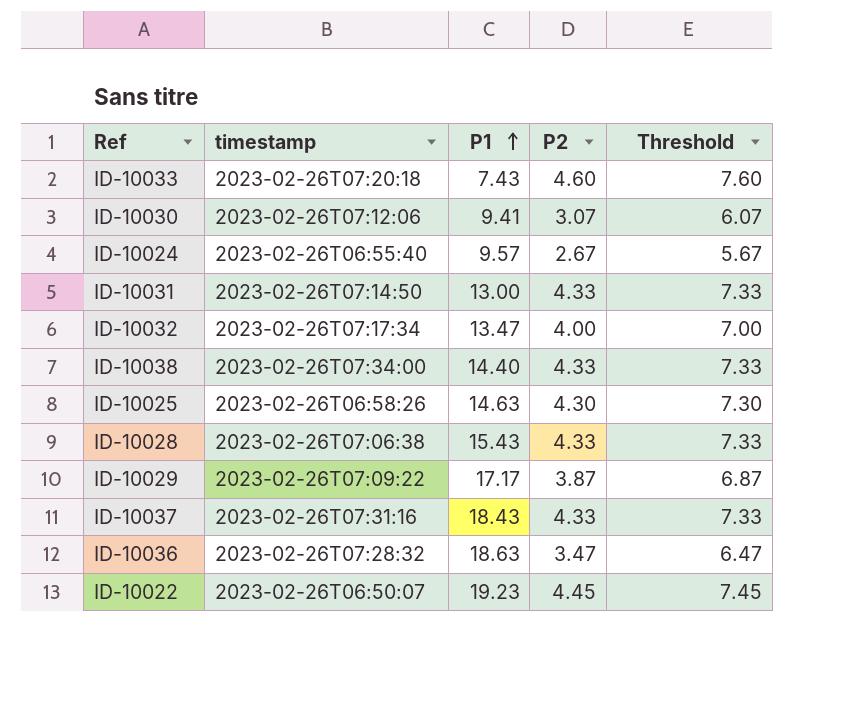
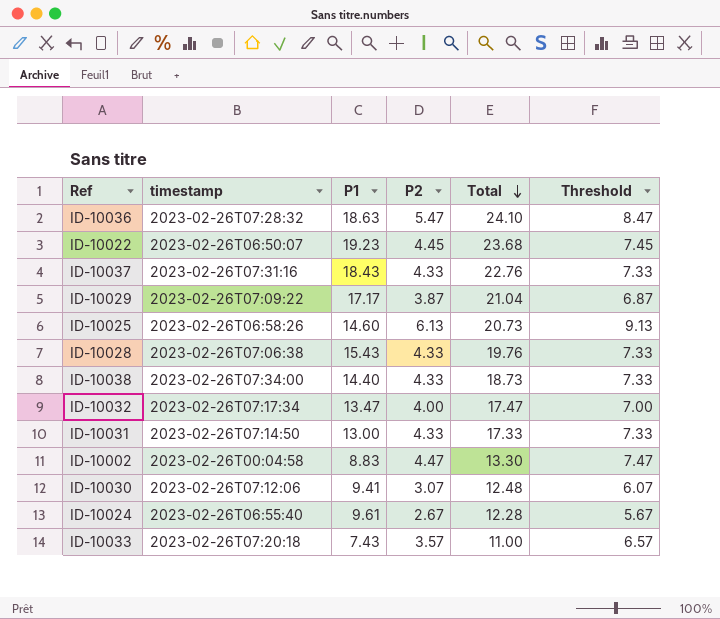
row order: P1 ascending -> Total descending
column Total | formula: none -> [P1] + [P2]
ID-10036 | P2: 3.47 -> 5.47
ID-10036 | Threshold: 6.47 -> 8.47
ID-10025 | P1: 14.63 -> 14.60
ID-10025 | P2: 4.30 -> 6.13
ID-10025 | Threshold: 7.30 -> 9.13
row ID-10002: none -> 2023-02-26T00:04:58 | 8.83 | 4.47 | 13.30 | 7.47
ID-10024 | P1: 9.57 -> 9.61
ID-10033 | P2: 4.60 -> 3.57
ID-10033 | Threshold: 7.60 -> 6.57

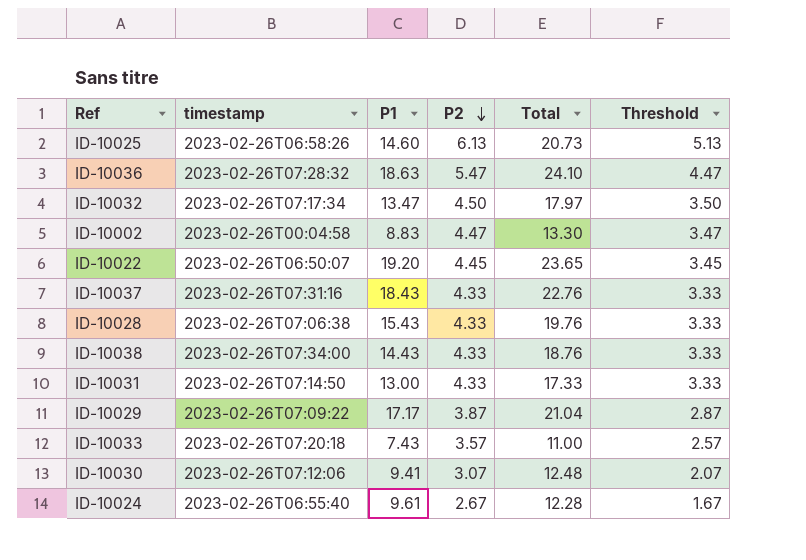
row order: Total descending -> P2 descending
column Threshold | formula: [P2] + 3 -> [P2] - 1
ID-10032 | P2: 4.00 -> 4.50
ID-10032 | Total: 17.47 -> 17.97
ID-10022 | P1: 19.23 -> 19.20
ID-10022 | Total: 23.68 -> 23.65
ID-10038 | P1: 14.40 -> 14.43
ID-10038 | Total: 18.73 -> 18.76

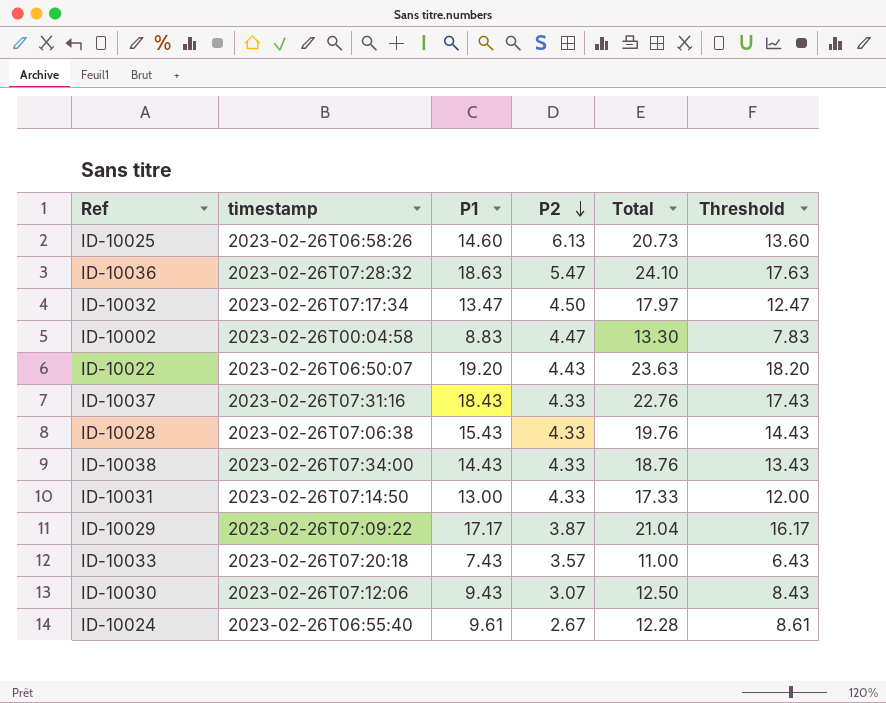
column Threshold | formula: [P2] - 1 -> [P1] - 1
ID-10022 | P2: 4.45 -> 4.43
ID-10022 | Total: 23.65 -> 23.63
ID-10030 | P1: 9.41 -> 9.43
ID-10030 | Total: 12.48 -> 12.50

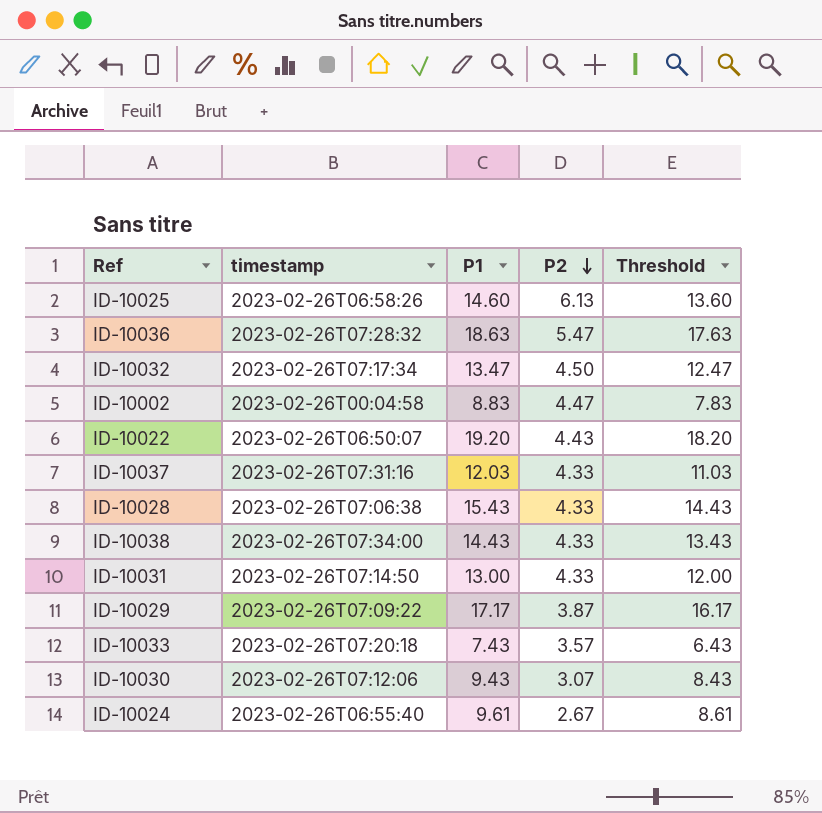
column Total | formula: [P1] + [P2] -> none
ID-10037 | P1: 18.43 -> 12.03
ID-10037 | Threshold: 17.43 -> 11.03

